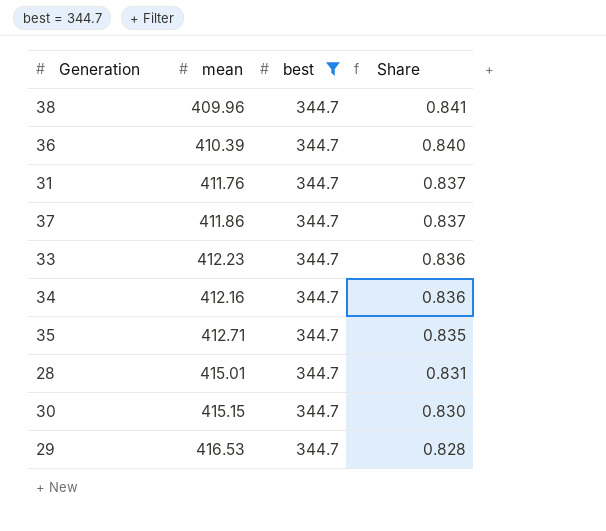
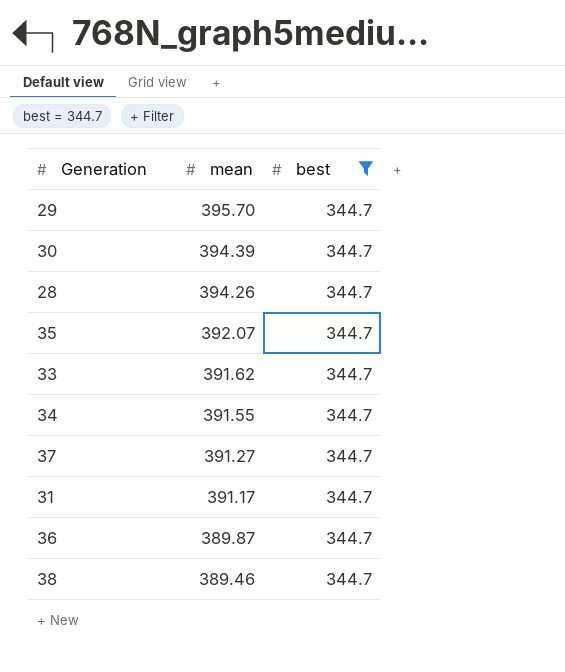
row order: Share descending -> mean descending
column Share | formula: [best] / [mean] -> none
29 | mean: 416.53 -> 395.70
30 | mean: 415.15 -> 394.39
28 | mean: 415.01 -> 394.26
35 | mean: 412.71 -> 392.07
33 | mean: 412.23 -> 391.62
34 | mean: 412.16 -> 391.55
37 | mean: 411.86 -> 391.27
31 | mean: 411.76 -> 391.17
36 | mean: 410.39 -> 389.87
38 | mean: 409.96 -> 389.46

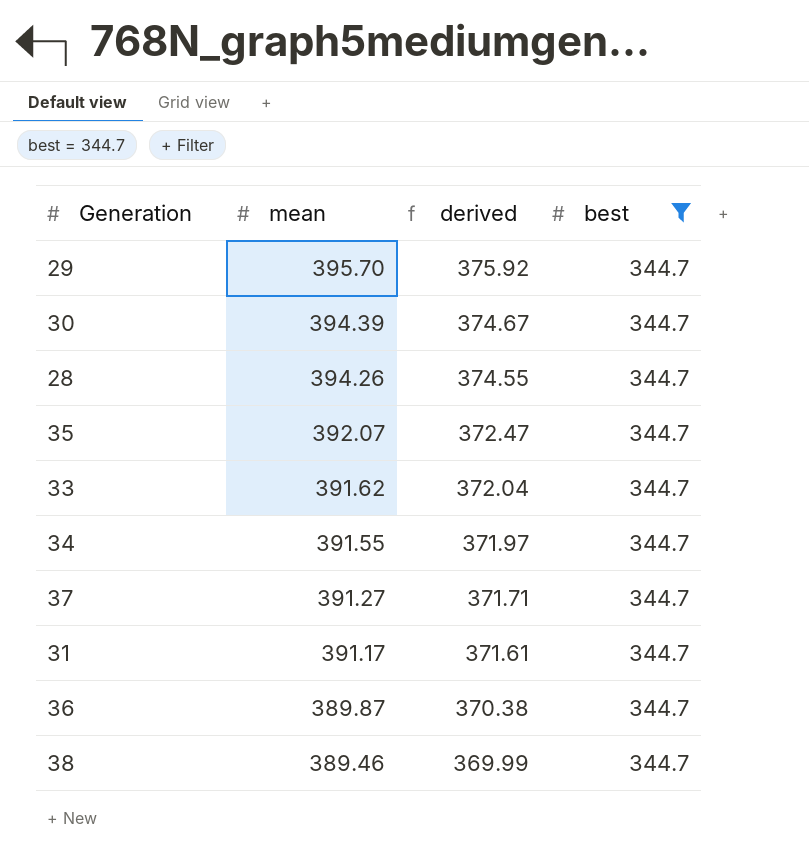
column derived | formula: none -> [mean] * 0.95

